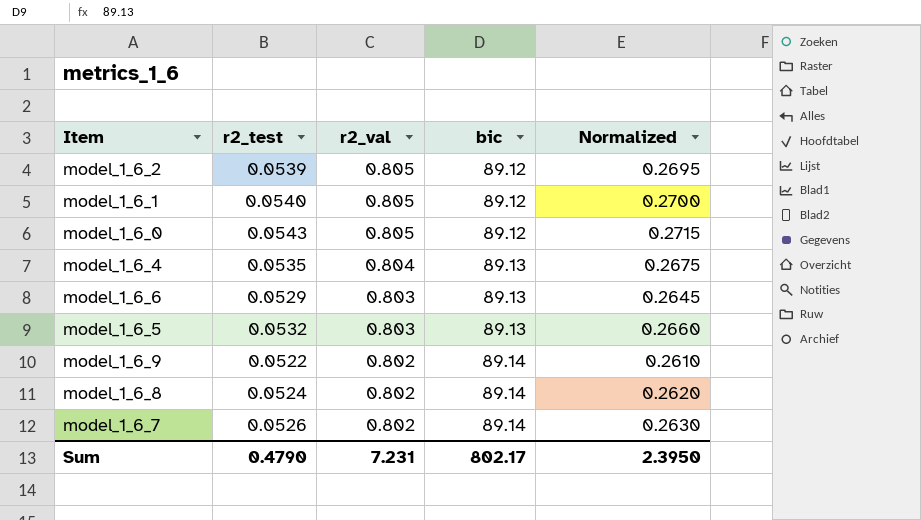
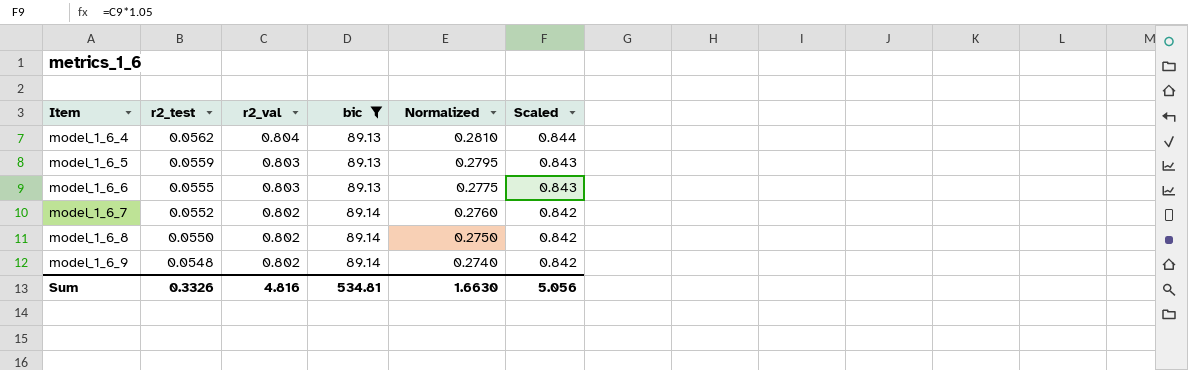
filter: none -> bic != 89.12
row order: r2_val descending -> Item ascending
column Scaled | formula: none -> [r2_val] * 1.05
model_1_6_4 | r2_test: 0.0535 -> 0.0562
model_1_6_4 | Normalized: 0.2675 -> 0.2810
model_1_6_5 | r2_test: 0.0532 -> 0.0559
model_1_6_5 | Normalized: 0.2660 -> 0.2795
model_1_6_6 | r2_test: 0.0529 -> 0.0555
model_1_6_6 | Normalized: 0.2645 -> 0.2775
model_1_6_7 | r2_test: 0.0526 -> 0.0552
model_1_6_7 | Normalized: 0.2630 -> 0.2760
model_1_6_8 | r2_test: 0.0524 -> 0.0550
model_1_6_8 | Normalized: 0.2620 -> 0.2750
model_1_6_9 | r2_test: 0.0522 -> 0.0548
model_1_6_9 | Normalized: 0.2610 -> 0.2740
Sum | r2_test: 0.4790 -> 0.3326
Sum | r2_val: 7.231 -> 4.816
Sum | bic: 802.17 -> 534.81
Sum | Normalized: 2.3950 -> 1.6630

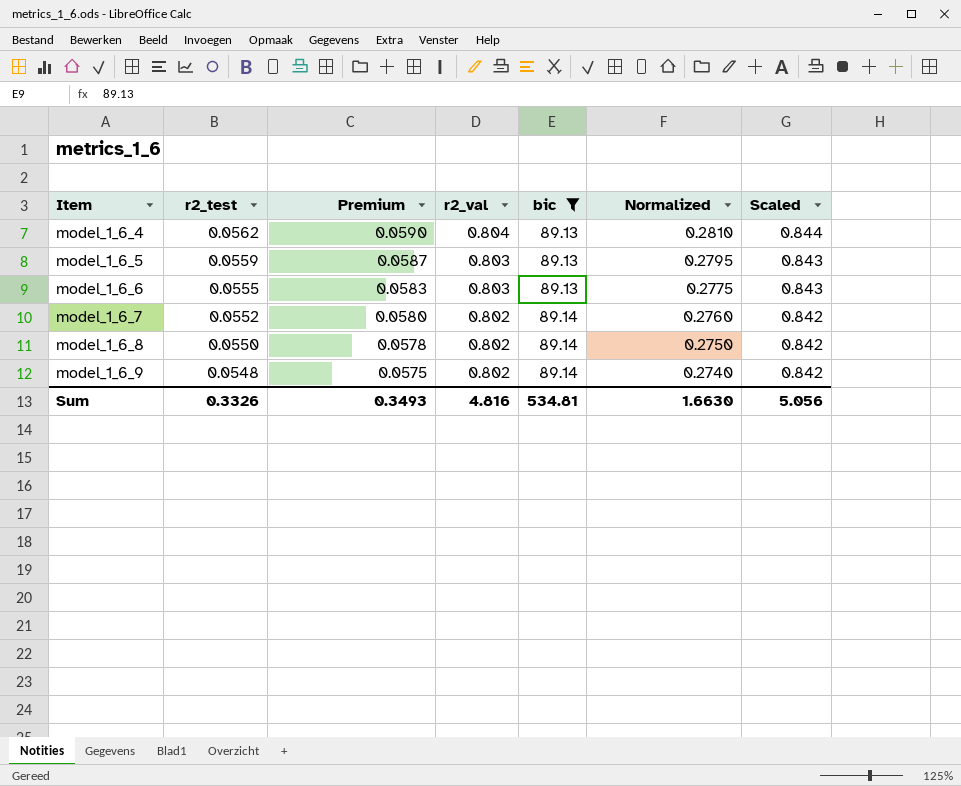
column Premium | formula: none -> [r2_test] * 1.05

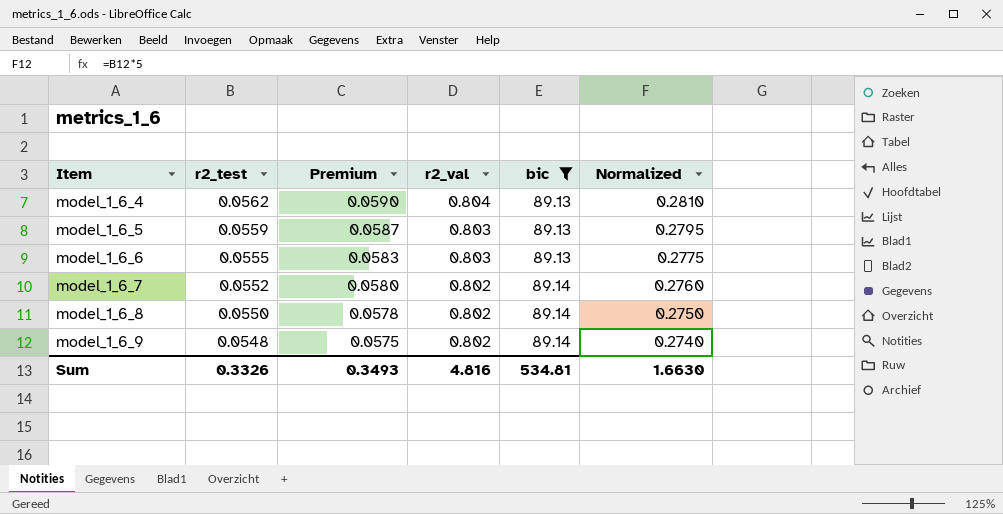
column Scaled | formula: [r2_val] * 1.05 -> none

